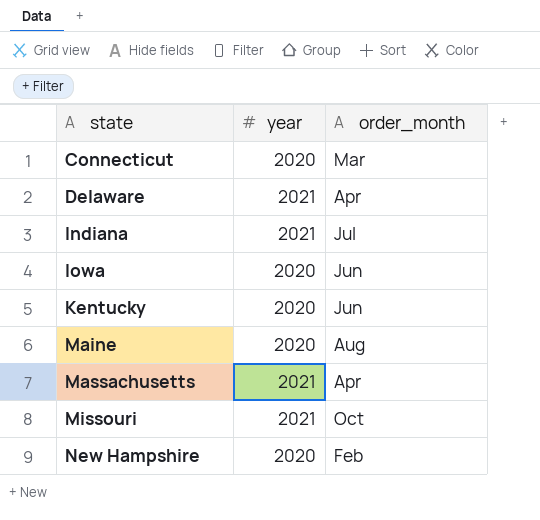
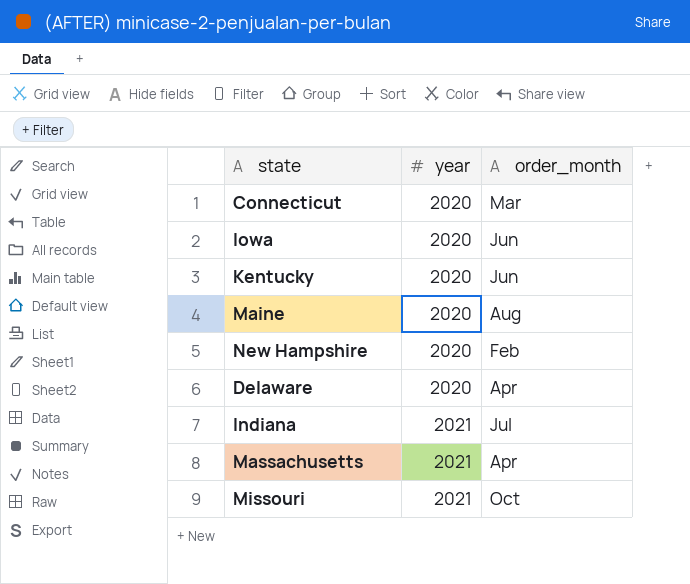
row order: state ascending -> year ascending
Delaware | year: 2021 -> 2020

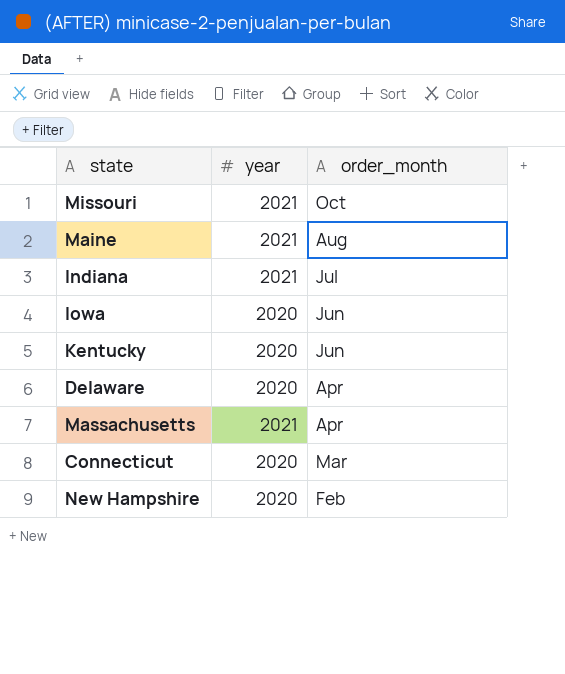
row order: year ascending -> order_month descending
Maine | year: 2020 -> 2021

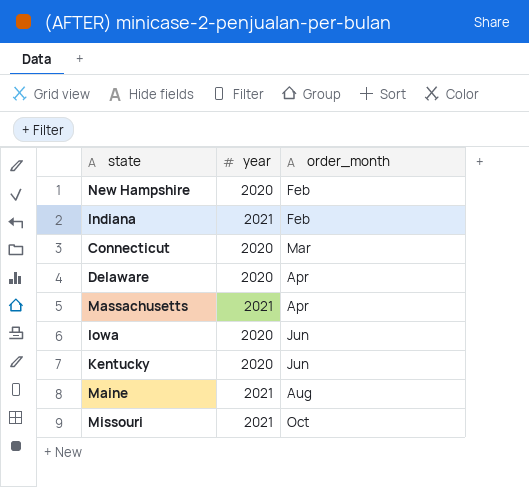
row order: order_month descending -> order_month ascending
Indiana | order_month: Jul -> Feb

